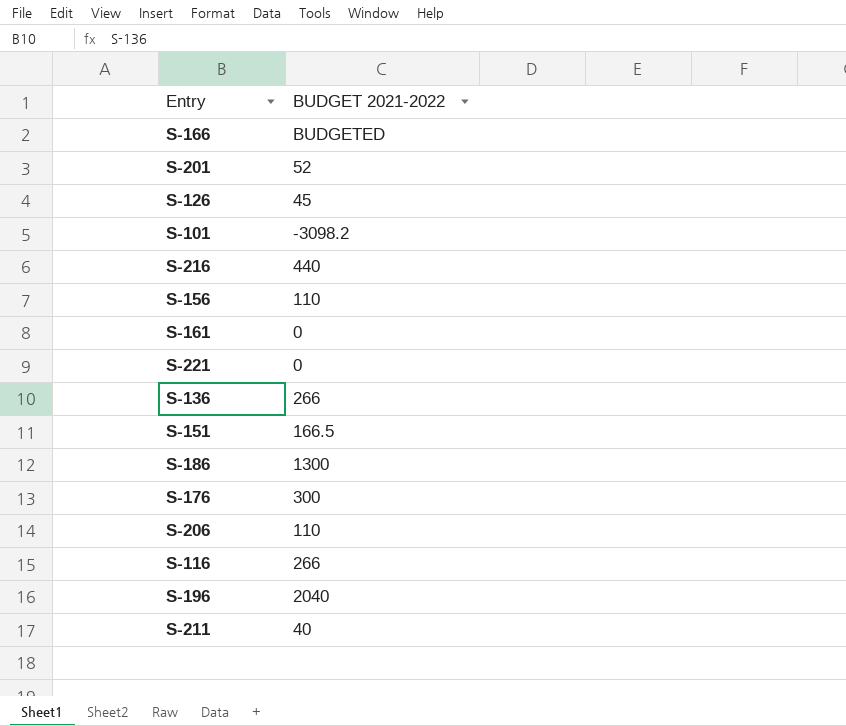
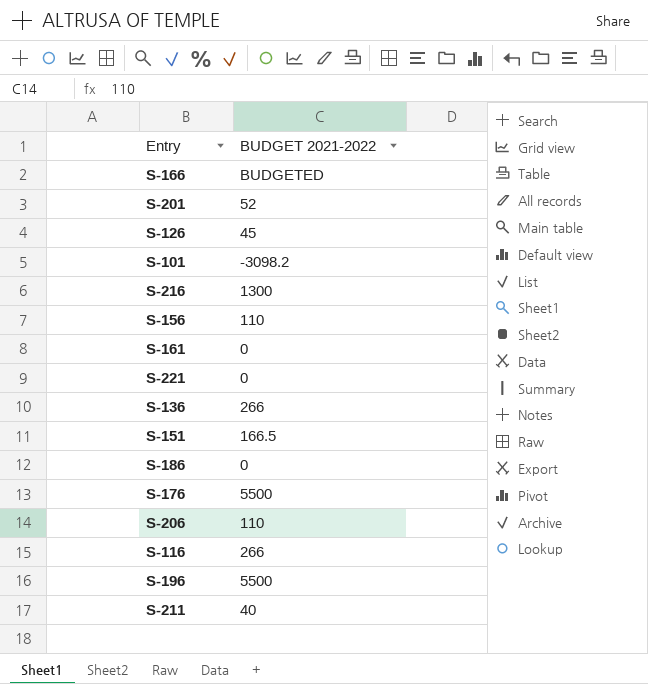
S-216 | BUDGET 2021-2022: 440 -> 1300
S-186 | BUDGET 2021-2022: 1300 -> 0
S-176 | BUDGET 2021-2022: 300 -> 5500
S-196 | BUDGET 2021-2022: 2040 -> 5500

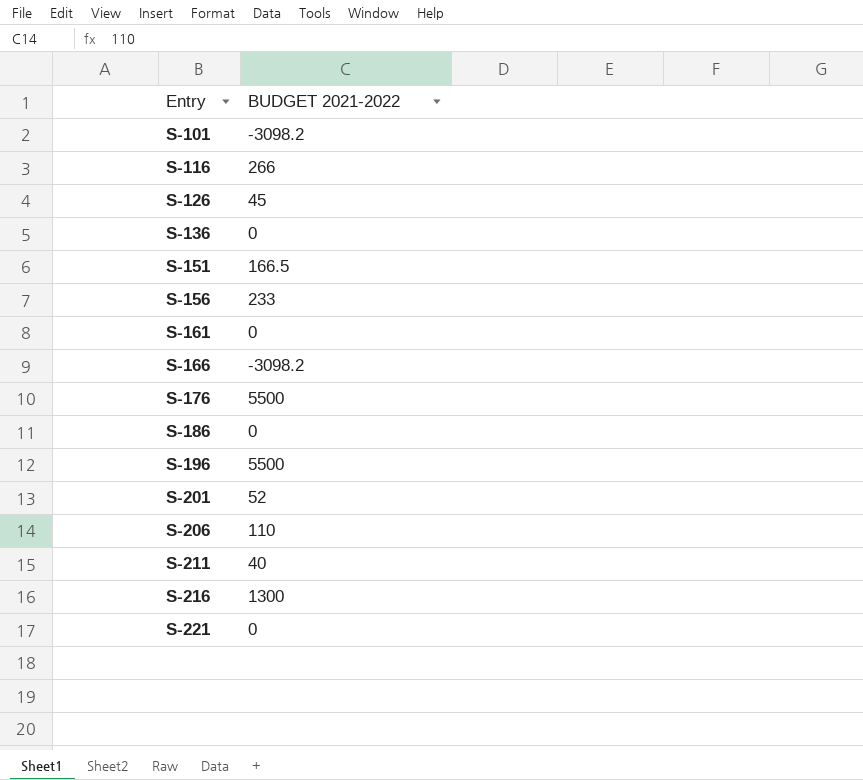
row order: none -> Entry ascending
S-136 | BUDGET 2021-2022: 266 -> 0
S-156 | BUDGET 2021-2022: 110 -> 233
S-166 | BUDGET 2021-2022: BUDGETED -> -3098.2

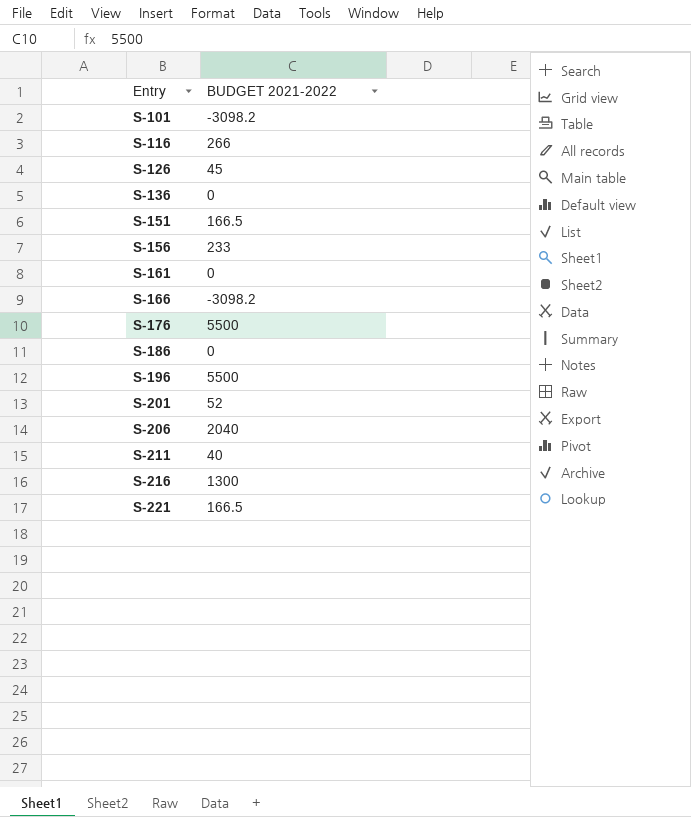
S-206 | BUDGET 2021-2022: 110 -> 2040
S-221 | BUDGET 2021-2022: 0 -> 166.5

